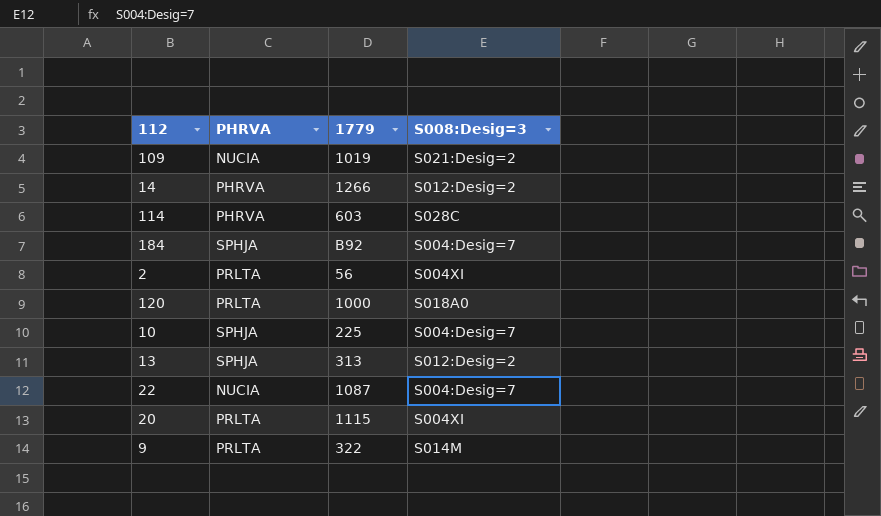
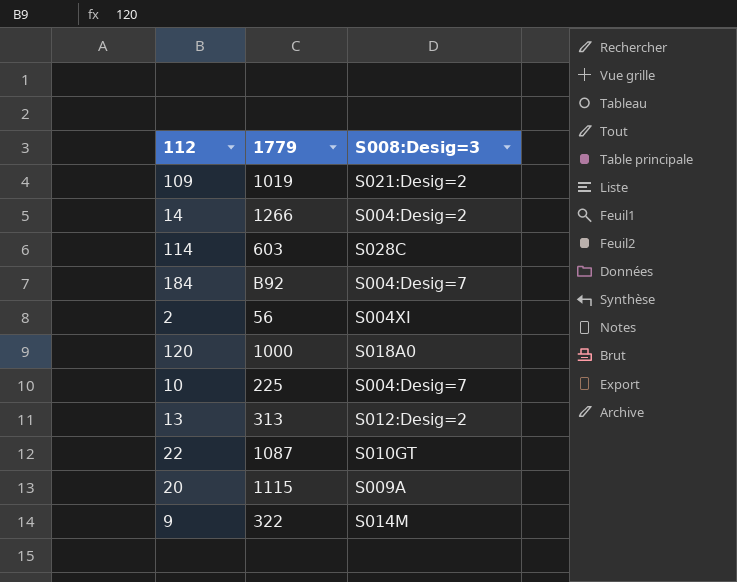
column PHRVA | position: 2 -> none
14 | S008:Desig=3: S012:Desig=2 -> S004:Desig=2
22 | S008:Desig=3: S004:Desig=7 -> S010GT
20 | S008:Desig=3: S004XI -> S009A

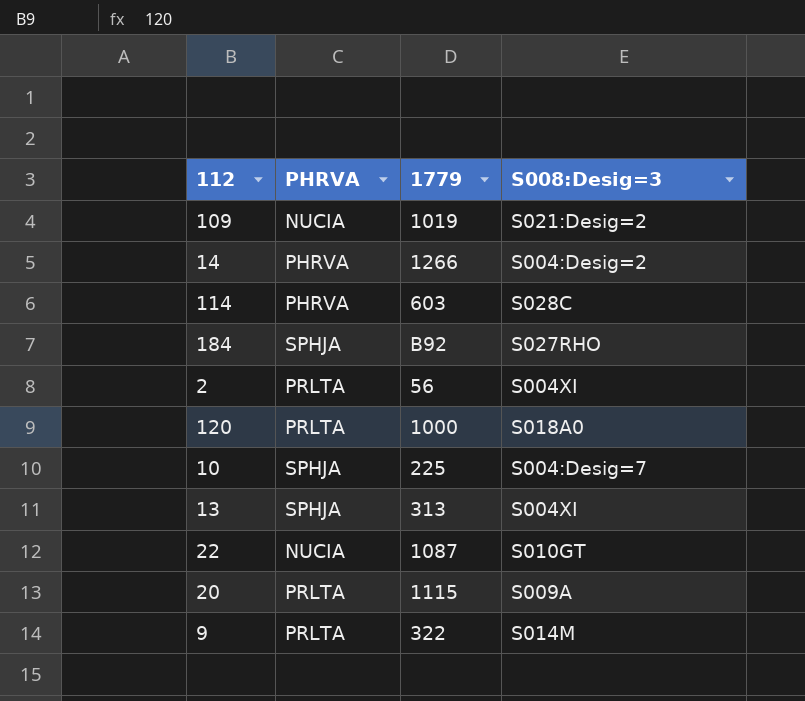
column PHRVA | position: none -> 2
184 | S008:Desig=3: S004:Desig=7 -> S027RHO
13 | S008:Desig=3: S012:Desig=2 -> S004XI

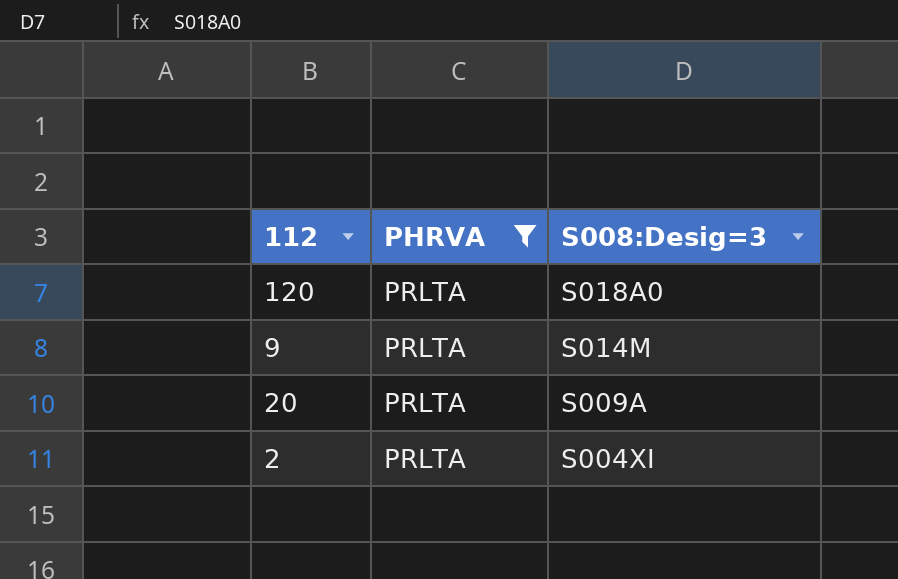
filter: none -> PHRVA = PRLTA
row order: none -> S008:Desig=3 descending
column 1779 | position: 3 -> none

